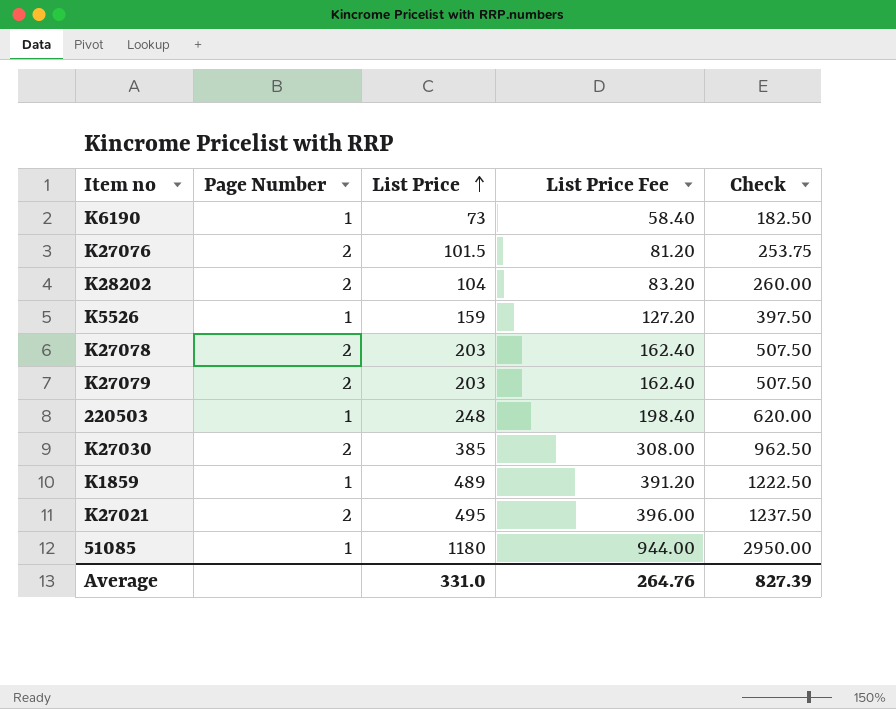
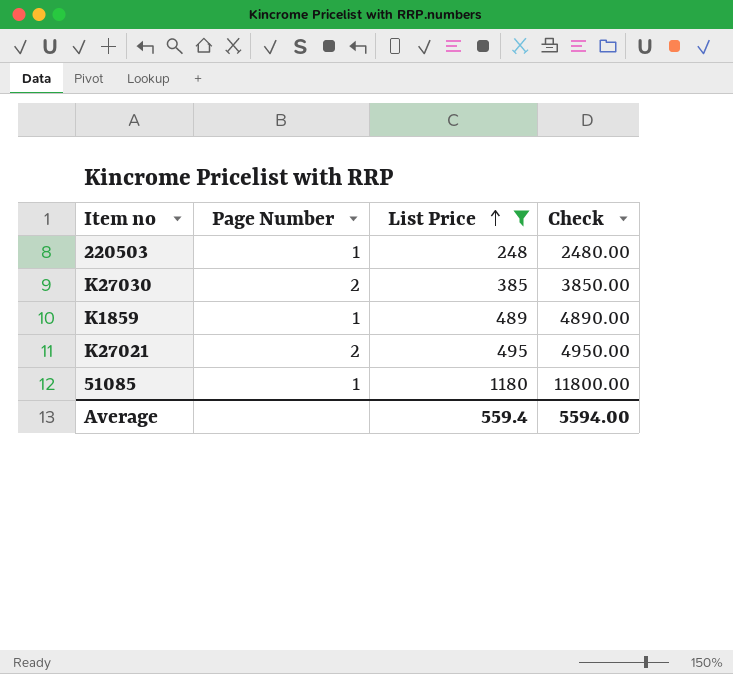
filter: none -> List Price >= 248
column List Price Fee | formula: [List Price] * 0.8 -> none
column Check | formula: [List Price] * 2.5 -> [List Price] * 10
Average | List Price: 331.0 -> 559.4
Average | Check: 827.39 -> 5594.00

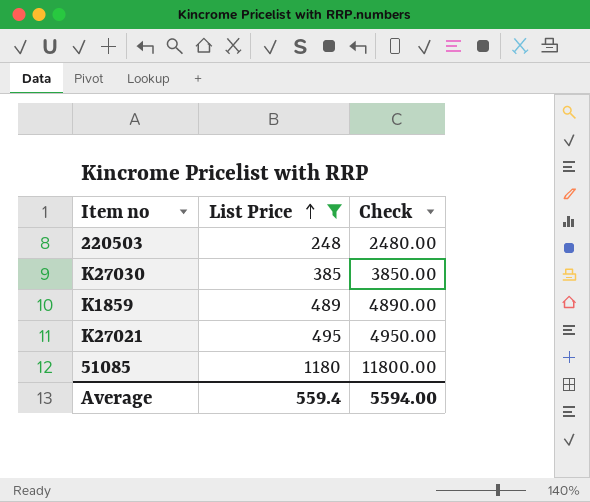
column Page Number | position: 2 -> none

